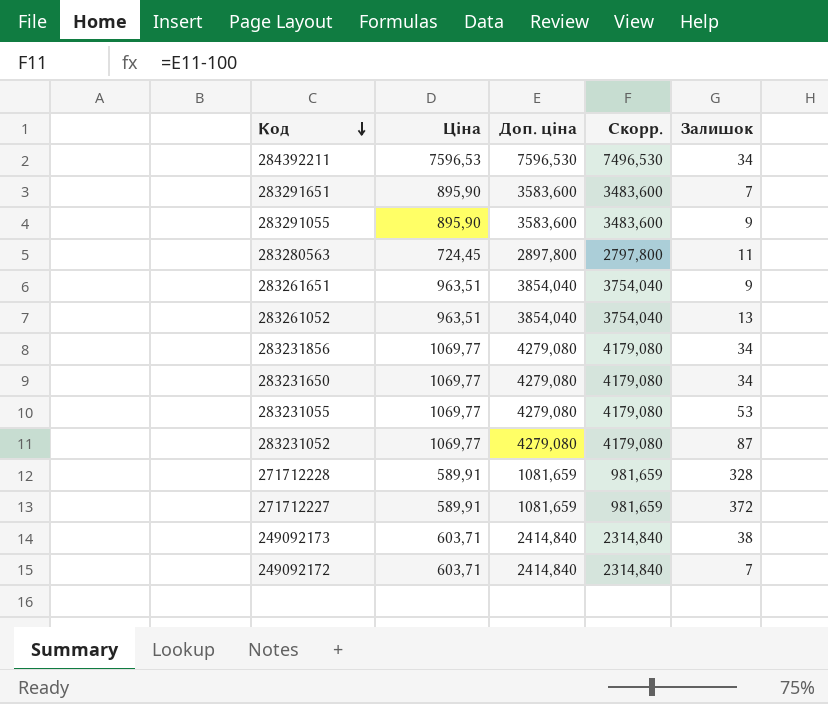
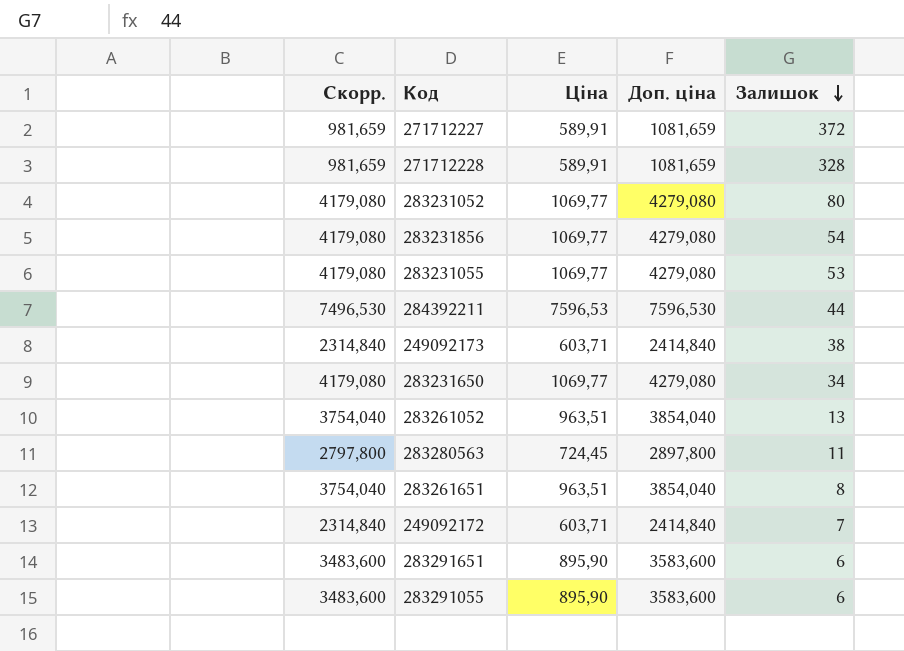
row order: Код descending -> Залишок descending
column Скорр. | position: 4 -> 1
283231052 | Залишок: 87 -> 80
283231856 | Залишок: 34 -> 54
284392211 | Залишок: 34 -> 44
283261651 | Залишок: 9 -> 8
283291651 | Залишок: 7 -> 6
283291055 | Залишок: 9 -> 6

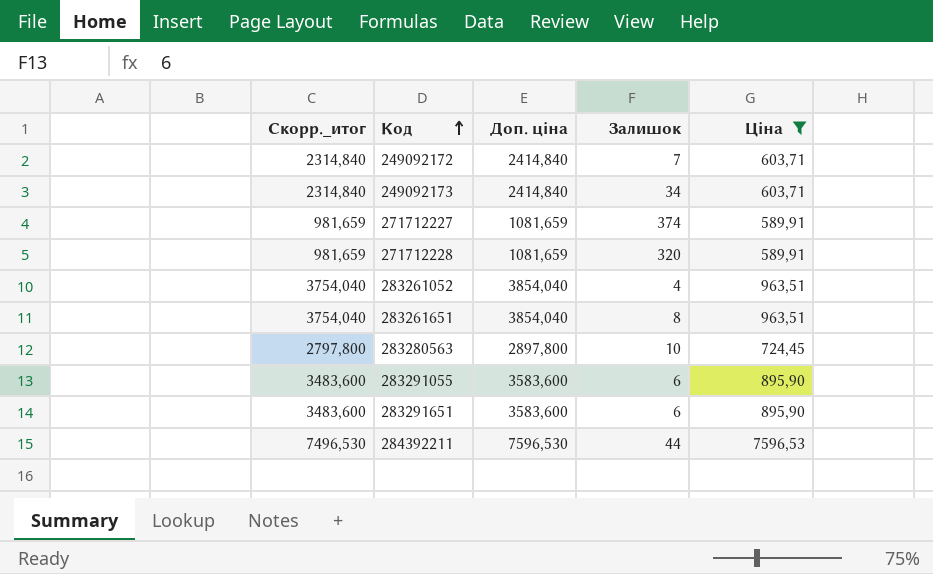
filter: none -> Ціна != 1069,77
row order: Залишок descending -> Код ascending
column name: Скорр. -> Скорр._итог
column Ціна | position: 3 -> 5
249092173 | Залишок: 38 -> 34
271712227 | Залишок: 372 -> 374
271712228 | Залишок: 328 -> 320
283261052 | Залишок: 13 -> 4
283280563 | Залишок: 11 -> 10

